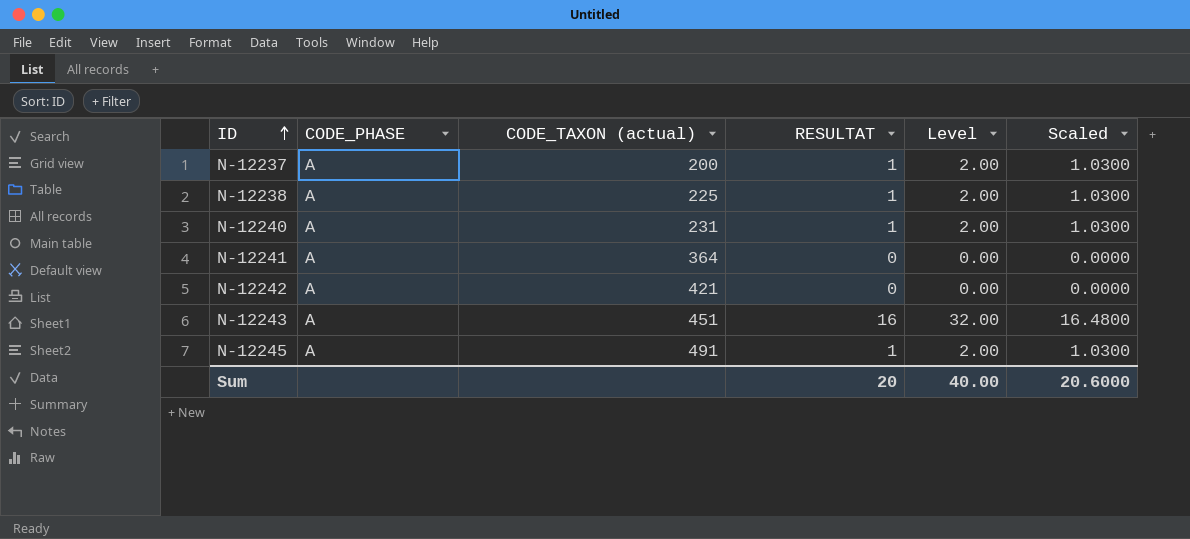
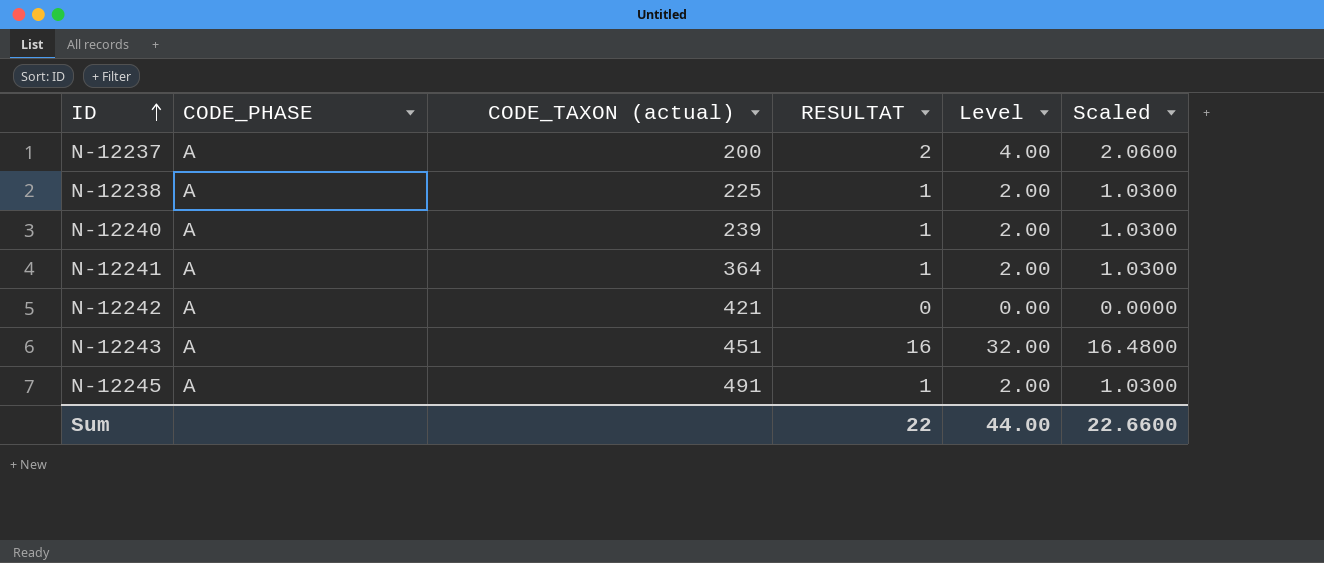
N-12237 | RESULTAT: 1 -> 2
N-12237 | Level: 2.00 -> 4.00
N-12237 | Scaled: 1.0300 -> 2.0600
N-12240 | CODE_TAXON (actual): 231 -> 239
N-12241 | RESULTAT: 0 -> 1
N-12241 | Level: 0.00 -> 2.00
N-12241 | Scaled: 0.0000 -> 1.0300
Sum | RESULTAT: 20 -> 22
Sum | Level: 40.00 -> 44.00
Sum | Scaled: 20.6000 -> 22.6600

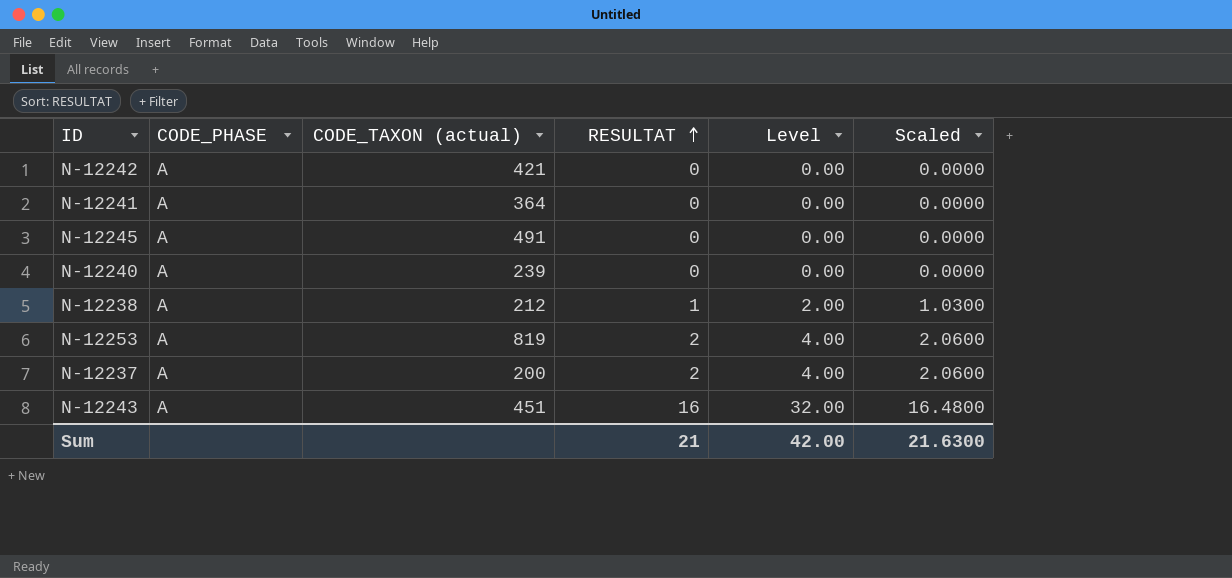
row order: ID ascending -> RESULTAT ascending
N-12241 | RESULTAT: 1 -> 0
N-12241 | Level: 2.00 -> 0.00
N-12241 | Scaled: 1.0300 -> 0.0000
N-12245 | RESULTAT: 1 -> 0
N-12245 | Level: 2.00 -> 0.00
N-12245 | Scaled: 1.0300 -> 0.0000
N-12240 | RESULTAT: 1 -> 0
N-12240 | Level: 2.00 -> 0.00
N-12240 | Scaled: 1.0300 -> 0.0000
N-12238 | CODE_TAXON (actual): 225 -> 212
row N-12253: none -> A | 819 | 2 | 4.00 | 2.0600
Sum | RESULTAT: 22 -> 21
Sum | Level: 44.00 -> 42.00
Sum | Scaled: 22.6600 -> 21.6300

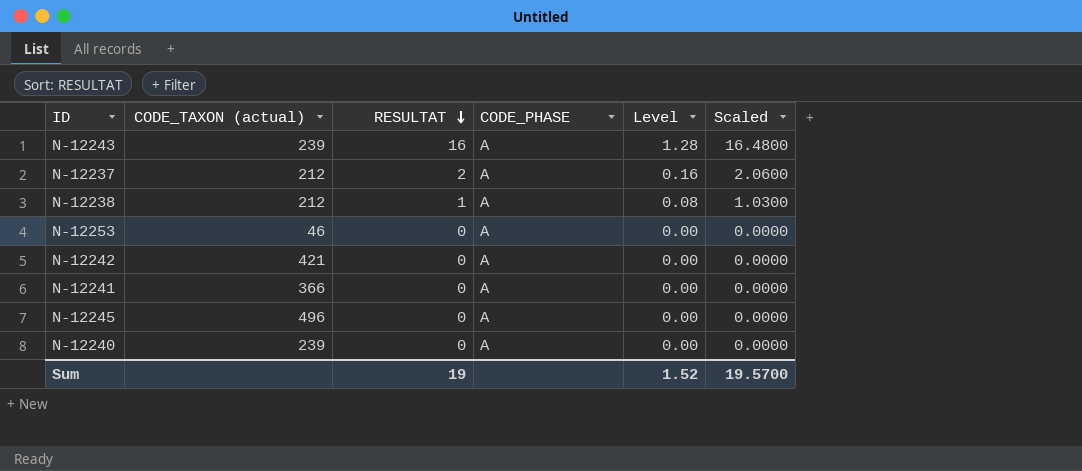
row order: RESULTAT ascending -> RESULTAT descending
column CODE_PHASE | position: 2 -> 4
column Level | formula: [RESULTAT] * 2 -> [RESULTAT] * 0.08
N-12243 | CODE_TAXON (actual): 451 -> 239
N-12237 | CODE_TAXON (actual): 200 -> 212
N-12253 | CODE_TAXON (actual): 819 -> 46
N-12253 | RESULTAT: 2 -> 0
N-12253 | Scaled: 2.0600 -> 0.0000
N-12241 | CODE_TAXON (actual): 364 -> 366
N-12245 | CODE_TAXON (actual): 491 -> 496
Sum | RESULTAT: 21 -> 19
Sum | Level: 42.00 -> 1.52
Sum | Scaled: 21.6300 -> 19.5700

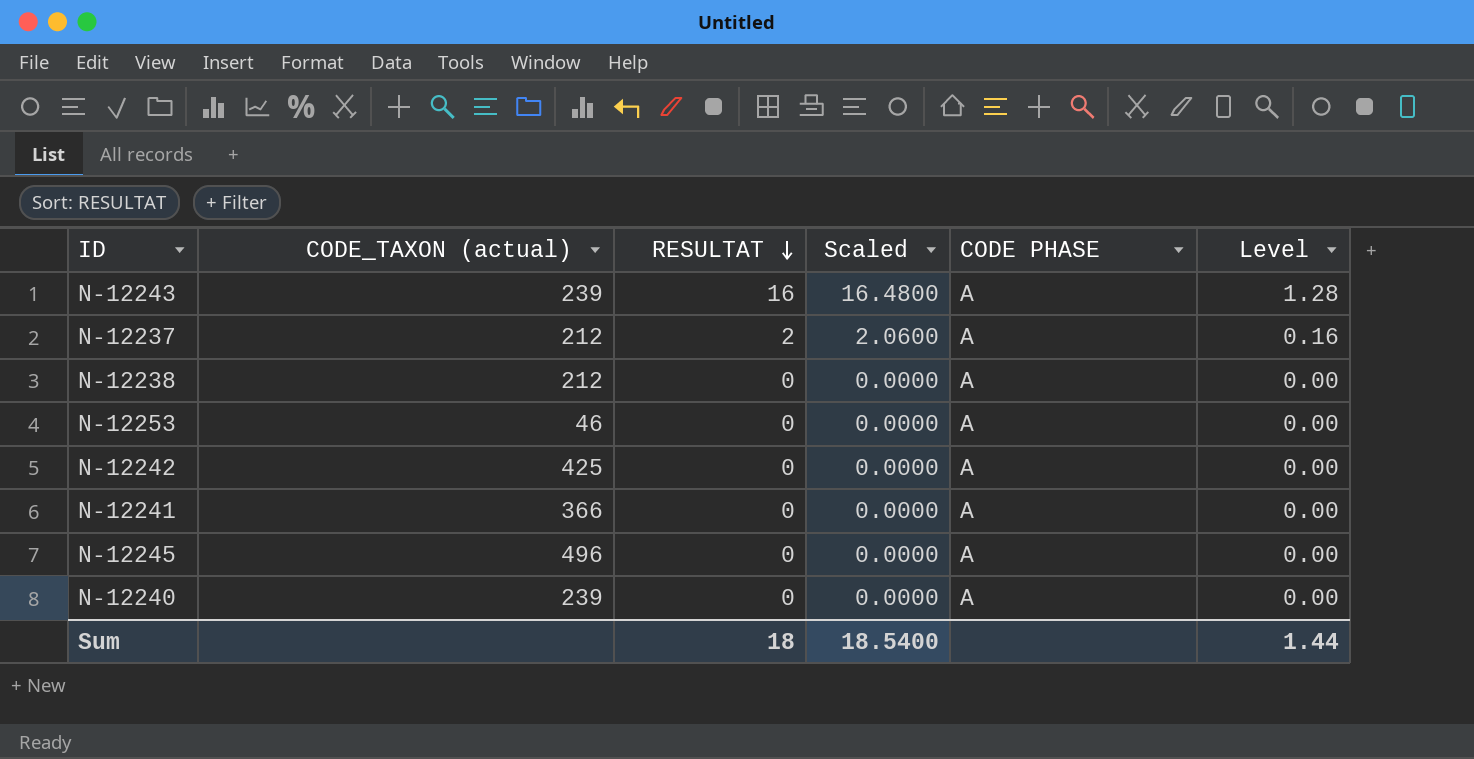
column Scaled | position: 6 -> 4
column name: CODE_PHASE -> CODE PHASE
N-12238 | RESULTAT: 1 -> 0
N-12238 | Scaled: 1.0300 -> 0.0000
N-12238 | Level: 0.08 -> 0.00
N-12242 | CODE_TAXON (actual): 421 -> 425
Sum | RESULTAT: 19 -> 18
Sum | Scaled: 19.5700 -> 18.5400
Sum | Level: 1.52 -> 1.44

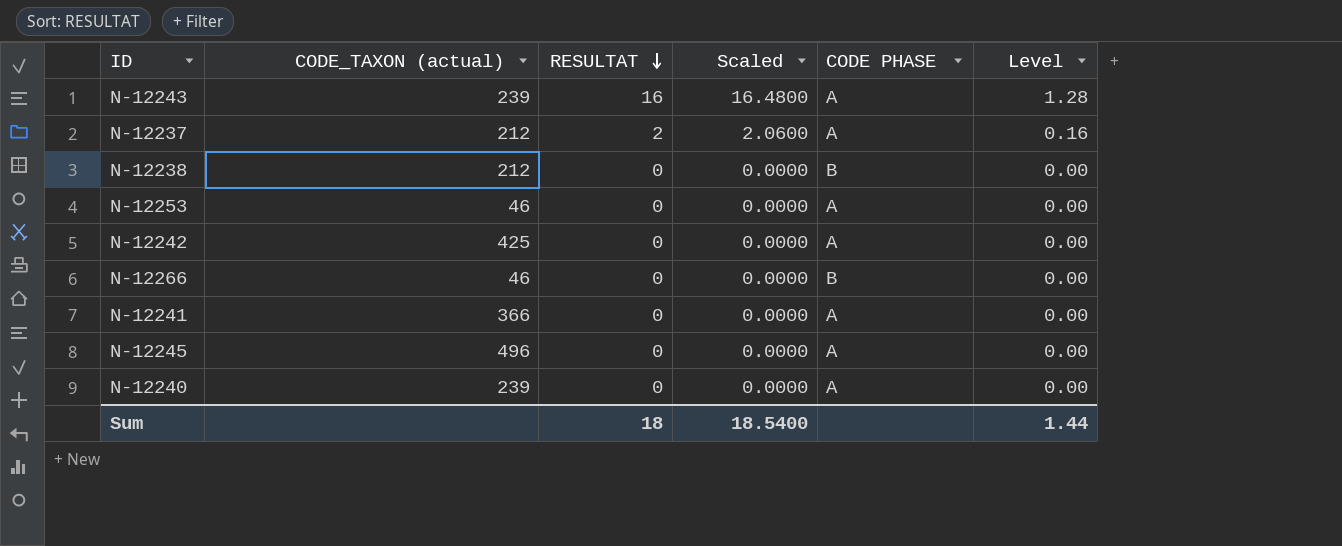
N-12238 | CODE PHASE: A -> B
row N-12266: none -> 46 | 0 | 0.0000 | B | 0.00

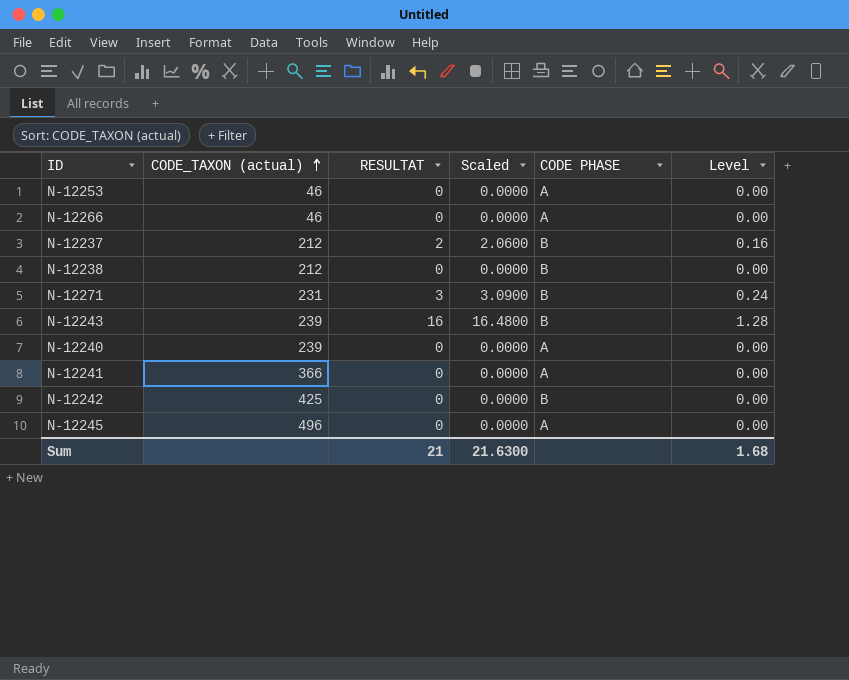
row order: RESULTAT descending -> CODE_TAXON (actual) ascending
N-12266 | CODE PHASE: B -> A
N-12237 | CODE PHASE: A -> B
row N-12271: none -> 231 | 3 | 3.0900 | B | 0.24
N-12243 | CODE PHASE: A -> B
N-12242 | CODE PHASE: A -> B
Sum | RESULTAT: 18 -> 21
Sum | Scaled: 18.5400 -> 21.6300
Sum | Level: 1.44 -> 1.68

